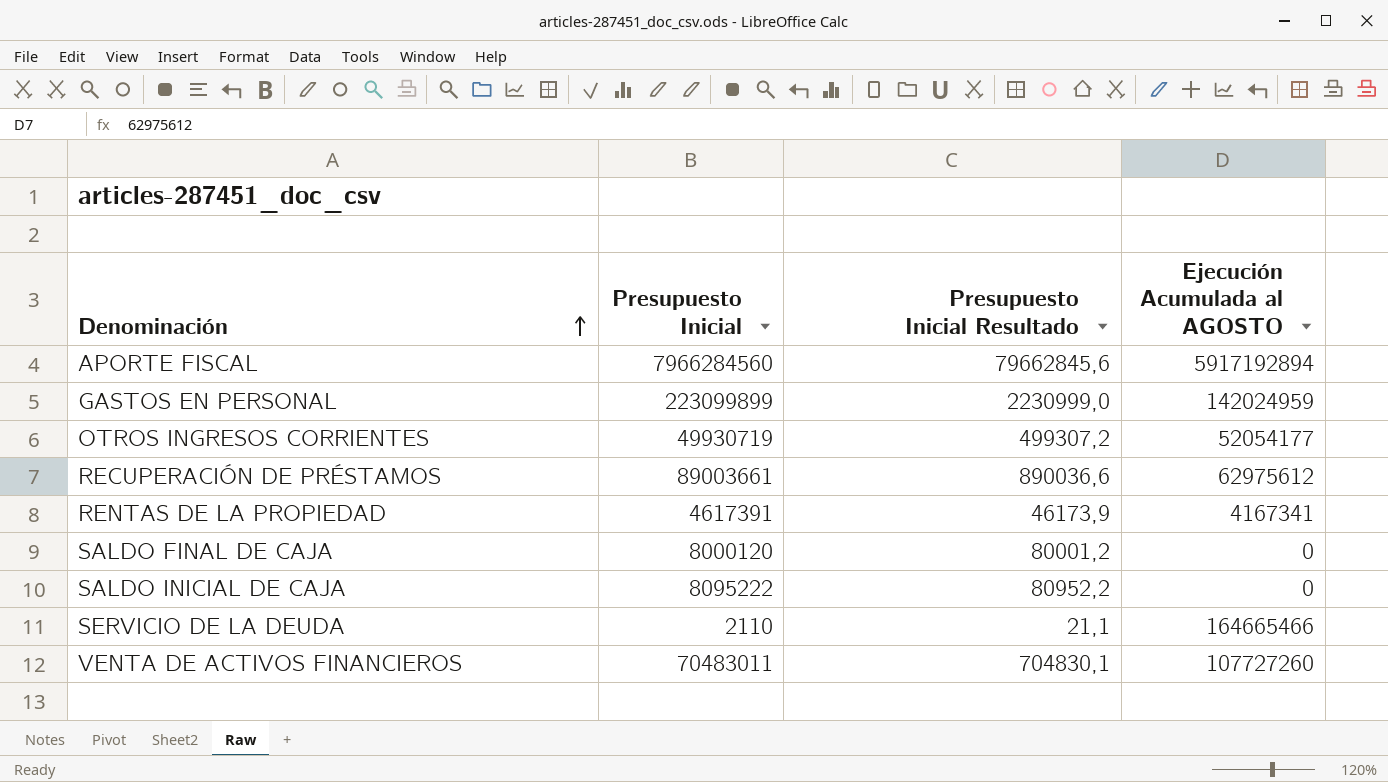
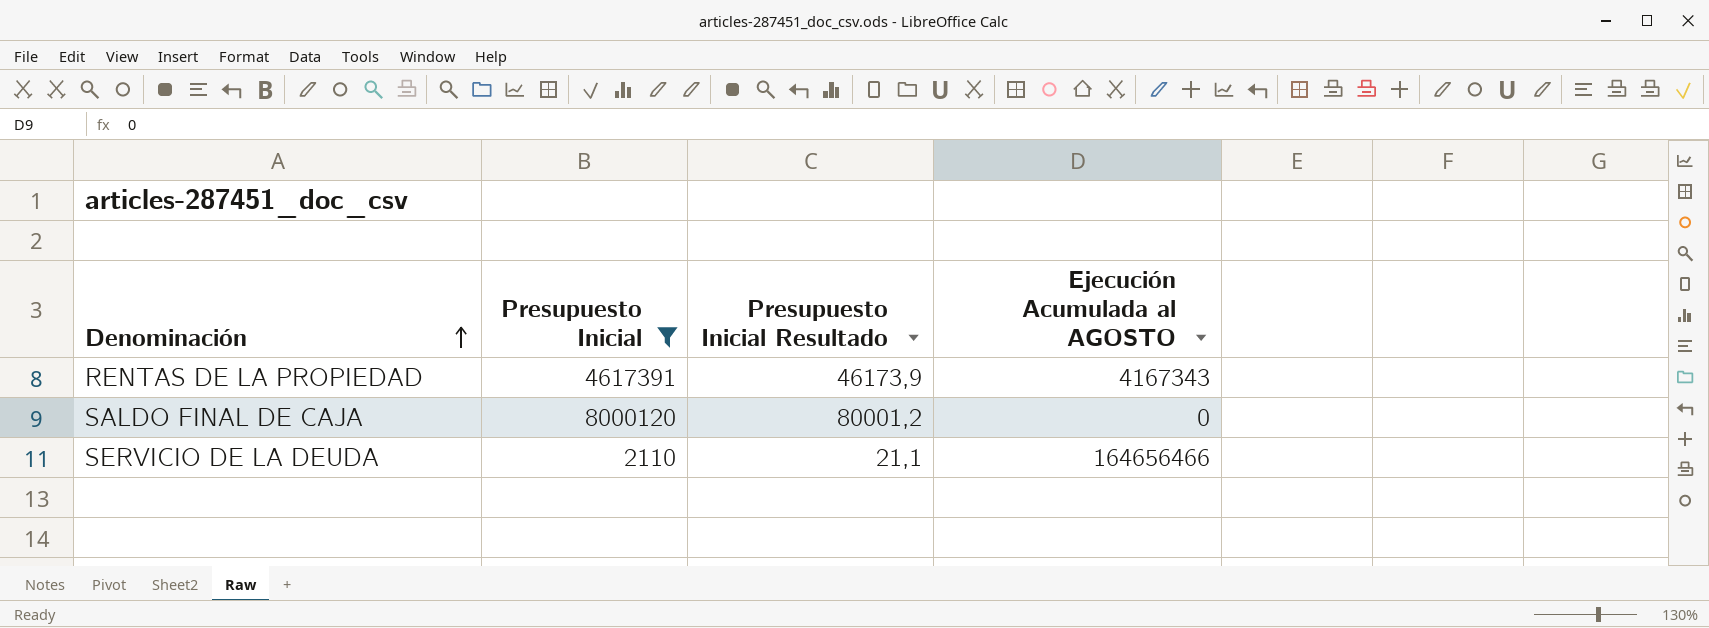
filter: none -> Presupuesto Inicial <= 8000120
RENTAS DE LA PROPIEDAD | Ejecución Acumulada al AGOSTO: 4167341 -> 4167343
SERVICIO DE LA DEUDA | Ejecución Acumulada al AGOSTO: 164665466 -> 164656466

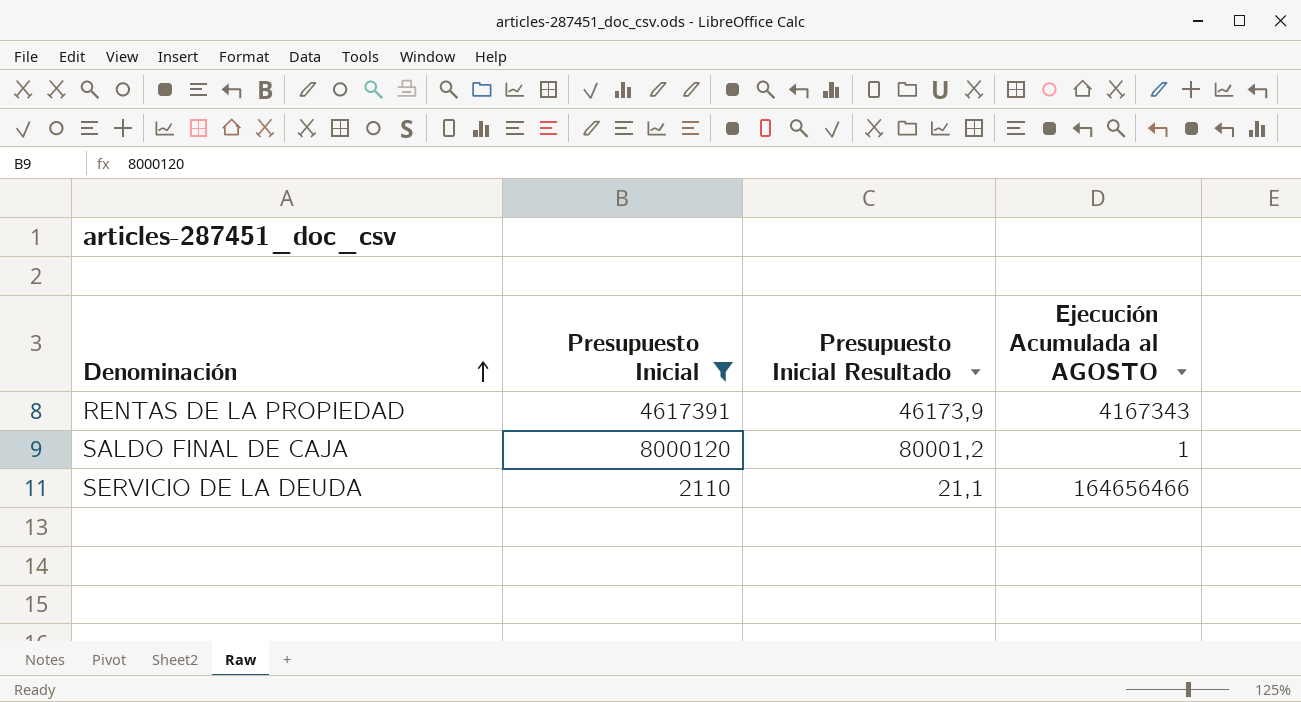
SALDO FINAL DE CAJA | Ejecución Acumulada al AGOSTO: 0 -> 1

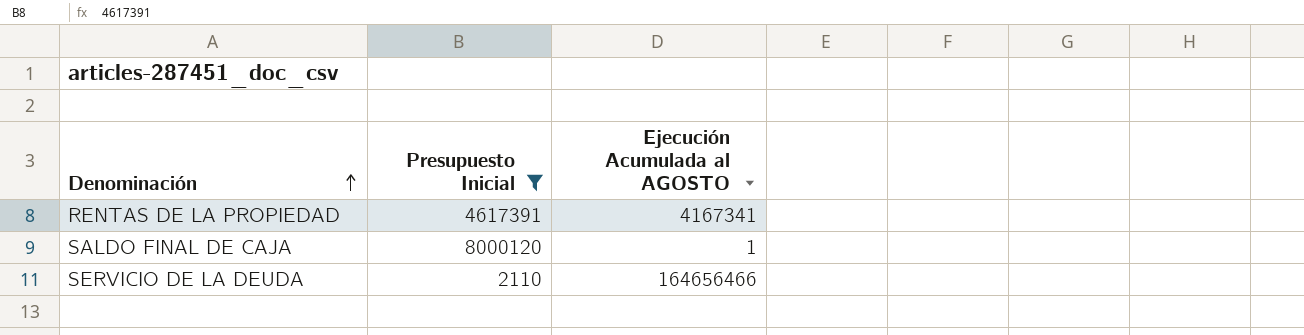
column Presupuesto Inicial Resultado | formula: [Presupuesto Inicial] * 0,01 -> none
RENTAS DE LA PROPIEDAD | Ejecución Acumulada al AGOSTO: 4167343 -> 4167341

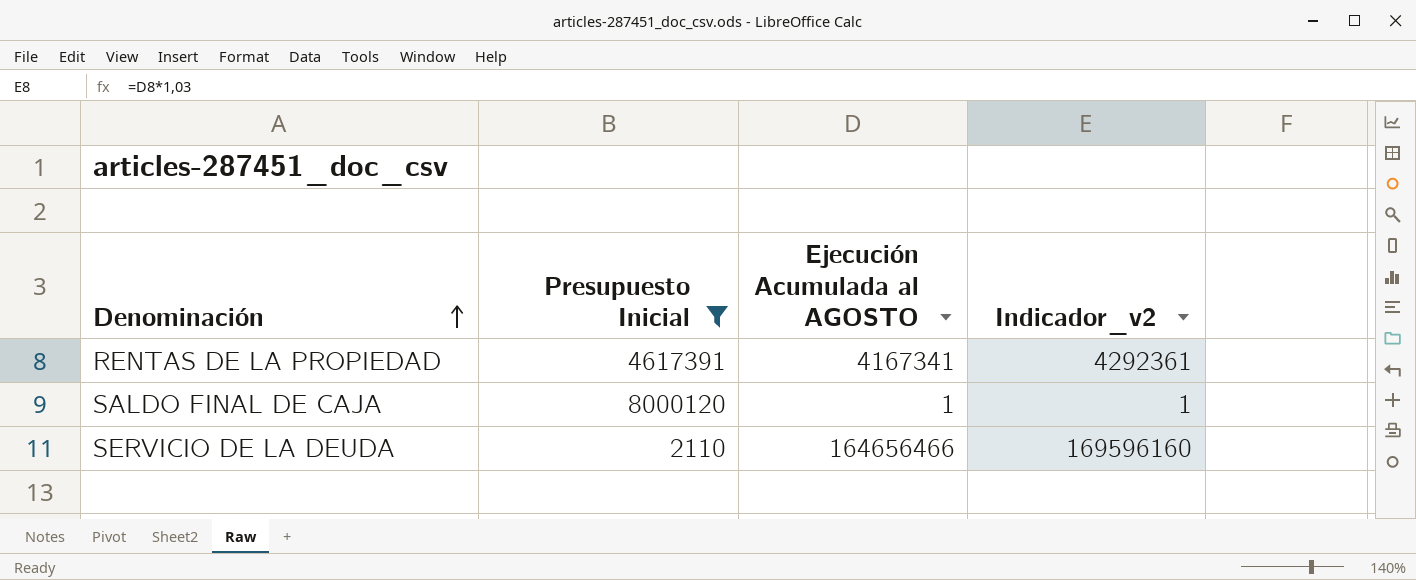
column Indicador_v2 | formula: none -> [Ejecución Acumulada al AGOSTO] * 1,03

